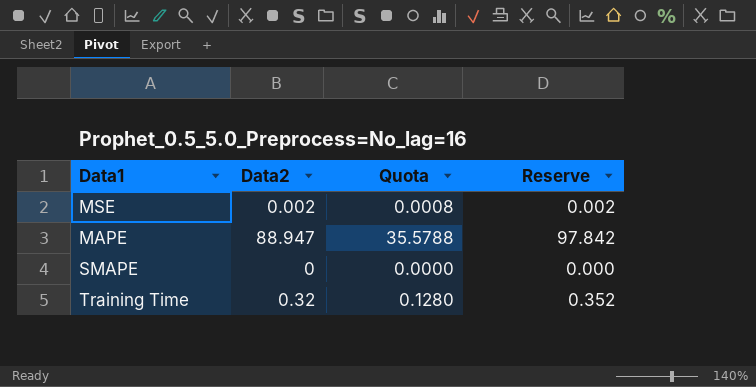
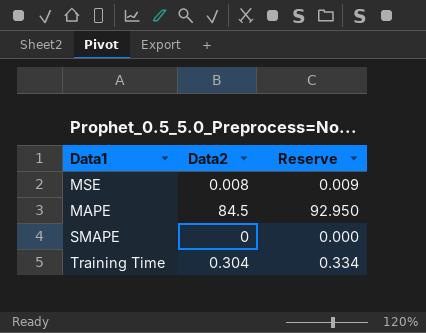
column Quota | formula: [Data2] * 0.4 -> none
MSE | Data2: 0.002 -> 0.008
MSE | Reserve: 0.002 -> 0.009
MAPE | Data2: 88.947 -> 84.5
MAPE | Reserve: 97.842 -> 92.950
Training Time | Data2: 0.32 -> 0.304
Training Time | Reserve: 0.352 -> 0.334

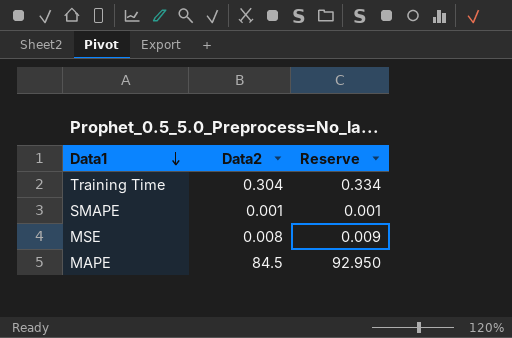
row order: none -> Data1 descending
SMAPE | Data2: 0 -> 0.001
SMAPE | Reserve: 0.000 -> 0.001

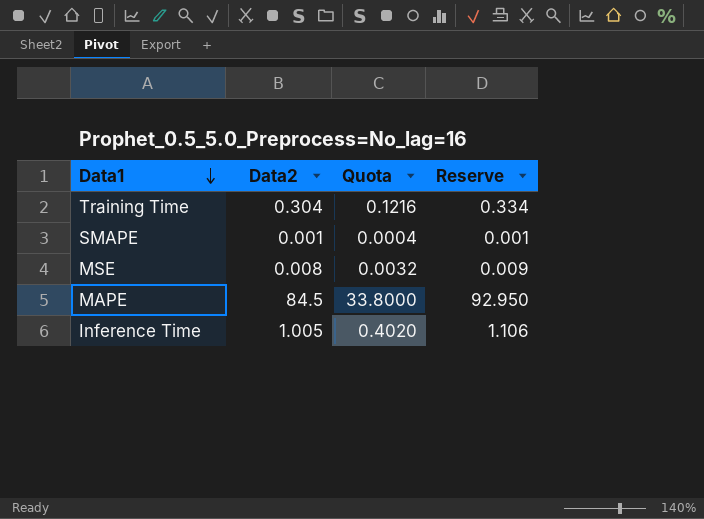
column Quota | formula: none -> [Data2] * 0.4
row Inference Time: none -> 1.005 | 0.4020 | 1.106

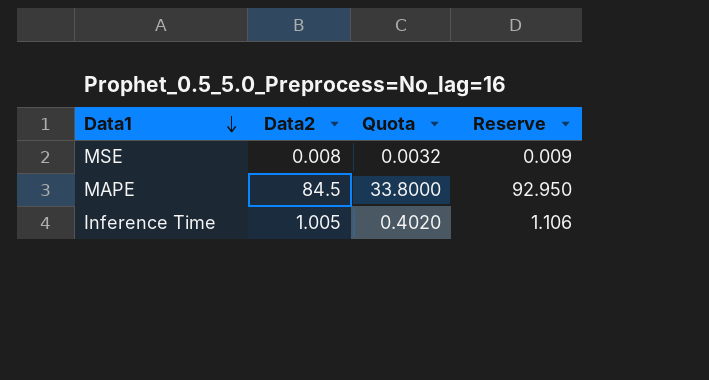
row Training Time: 0.304 | 0.1216 | 0.334 -> none
row SMAPE: 0.001 | 0.0004 | 0.001 -> none

